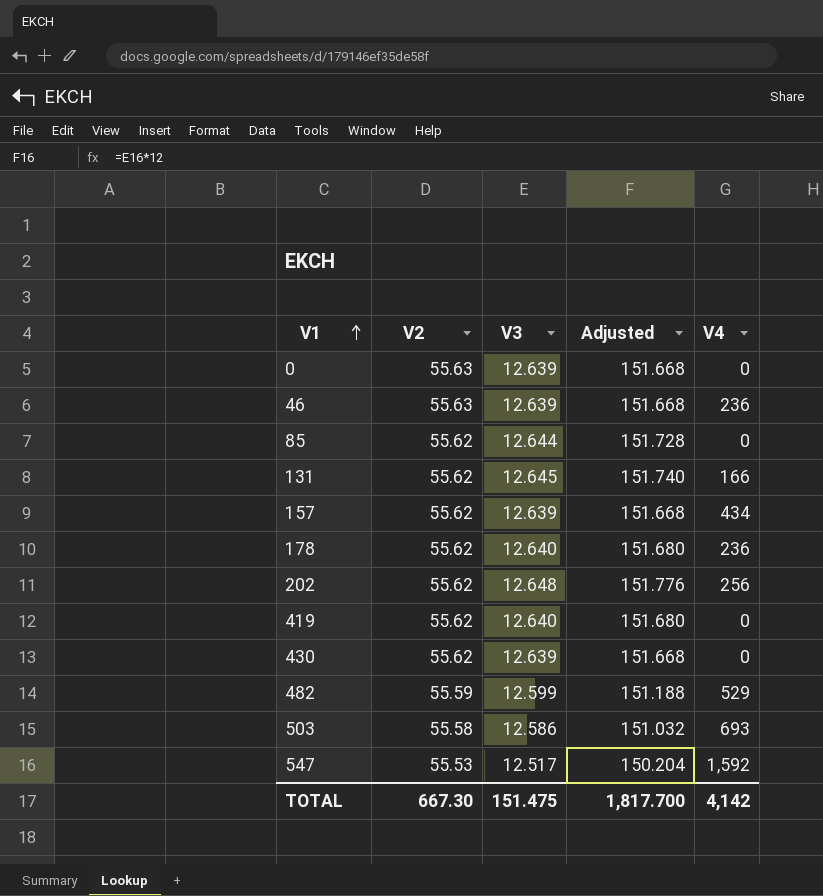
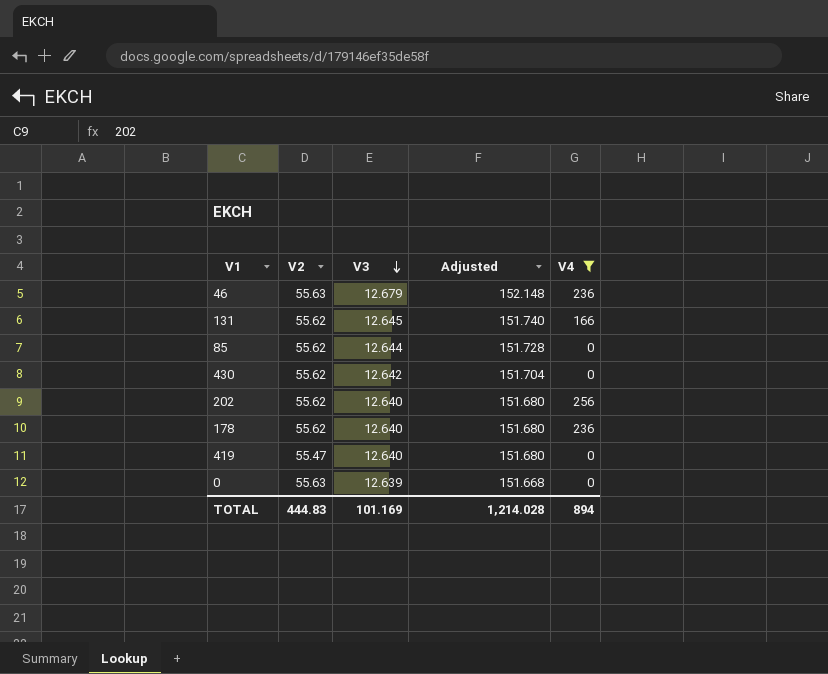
filter: none -> V4 <= 256
row order: V1 ascending -> V3 descending
46 | V3: 12.639 -> 12.679
46 | Adjusted: 151.668 -> 152.148
430 | V3: 12.639 -> 12.642
430 | Adjusted: 151.668 -> 151.704
202 | V3: 12.648 -> 12.640
202 | Adjusted: 151.776 -> 151.680
419 | V2: 55.62 -> 55.47
TOTAL | V2: 667.30 -> 444.83
TOTAL | V3: 151.475 -> 101.169
TOTAL | Adjusted: 1,817.700 -> 1,214.028
TOTAL | V4: 4,142 -> 894

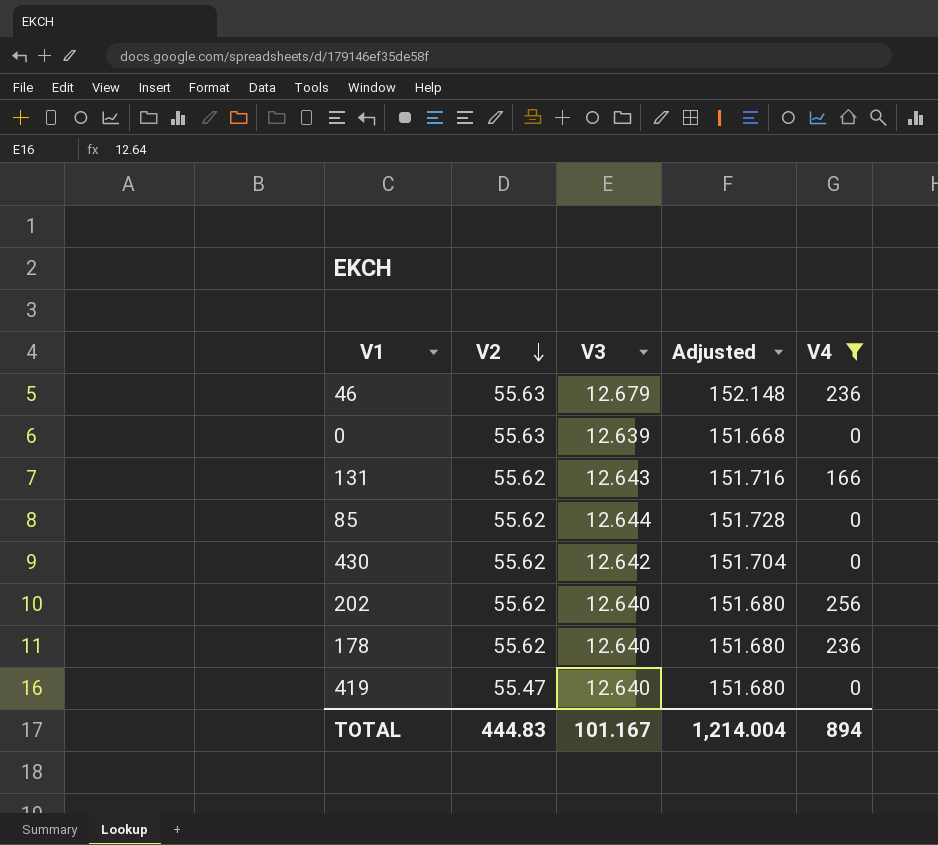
row order: V3 descending -> V2 descending
131 | V3: 12.645 -> 12.643
131 | Adjusted: 151.740 -> 151.716
TOTAL | V3: 101.169 -> 101.167
TOTAL | Adjusted: 1,214.028 -> 1,214.004

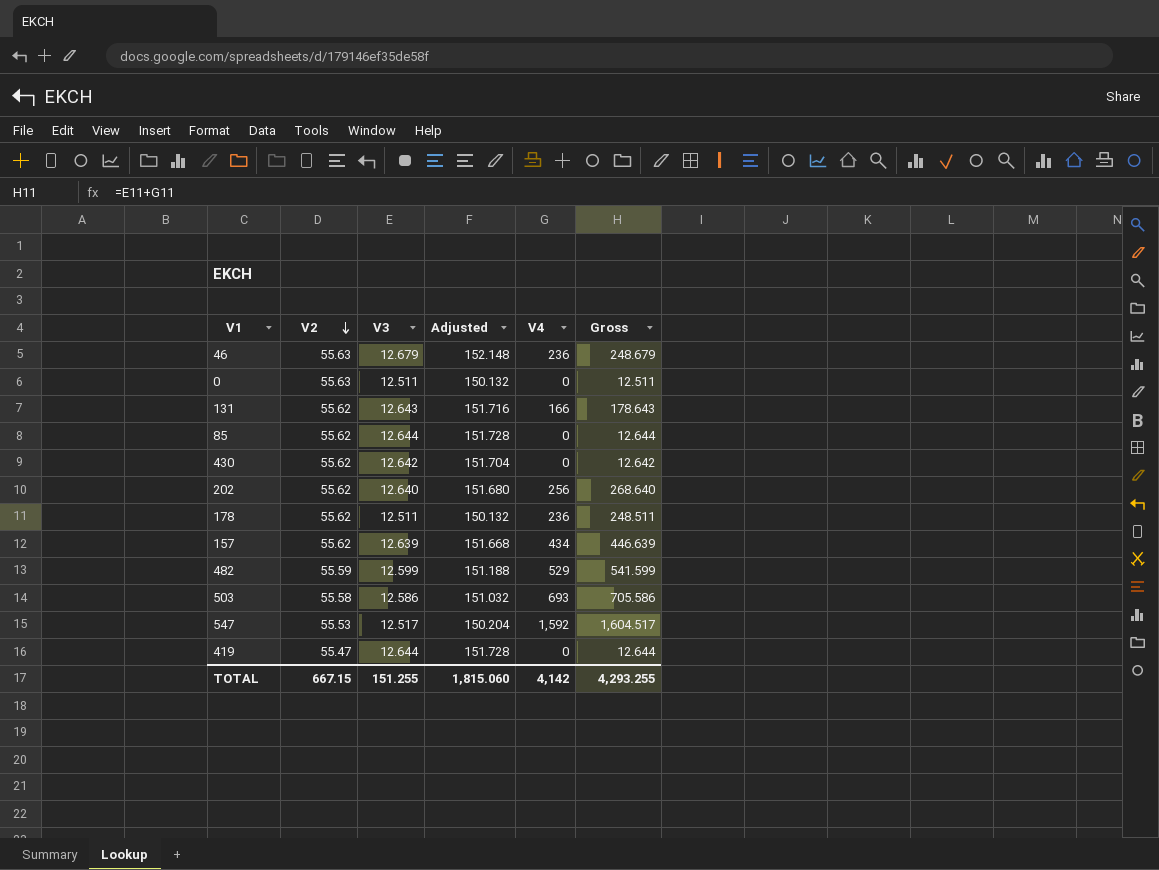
filter: V4 <= 256 -> none
column Gross | formula: none -> [V3] + [V4]
0 | V3: 12.639 -> 12.511
0 | Adjusted: 151.668 -> 150.132
178 | V3: 12.640 -> 12.511
178 | Adjusted: 151.680 -> 150.132
419 | V3: 12.640 -> 12.644
419 | Adjusted: 151.680 -> 151.728
TOTAL | V2: 444.83 -> 667.15
TOTAL | V3: 101.167 -> 151.255
TOTAL | Adjusted: 1,214.004 -> 1,815.060
TOTAL | V4: 894 -> 4,142

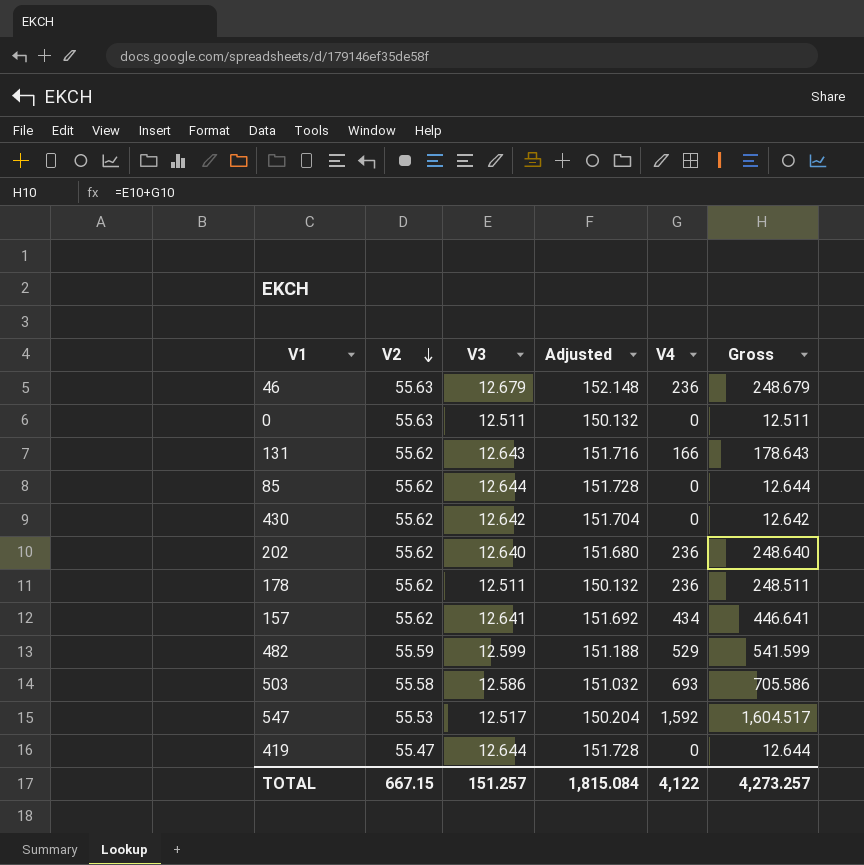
202 | V4: 256 -> 236
202 | Gross: 268.640 -> 248.640
157 | V3: 12.639 -> 12.641
157 | Adjusted: 151.668 -> 151.692
157 | Gross: 446.639 -> 446.641
TOTAL | V3: 151.255 -> 151.257
TOTAL | Adjusted: 1,815.060 -> 1,815.084
TOTAL | V4: 4,142 -> 4,122
TOTAL | Gross: 4,293.255 -> 4,273.257

